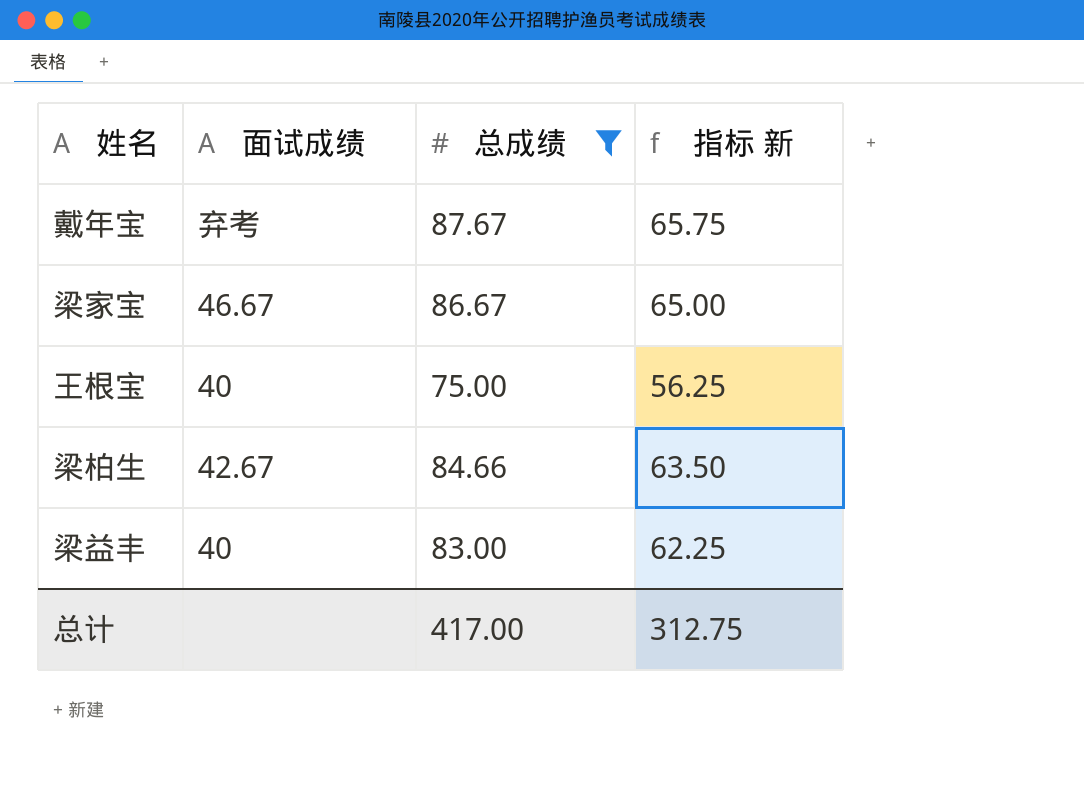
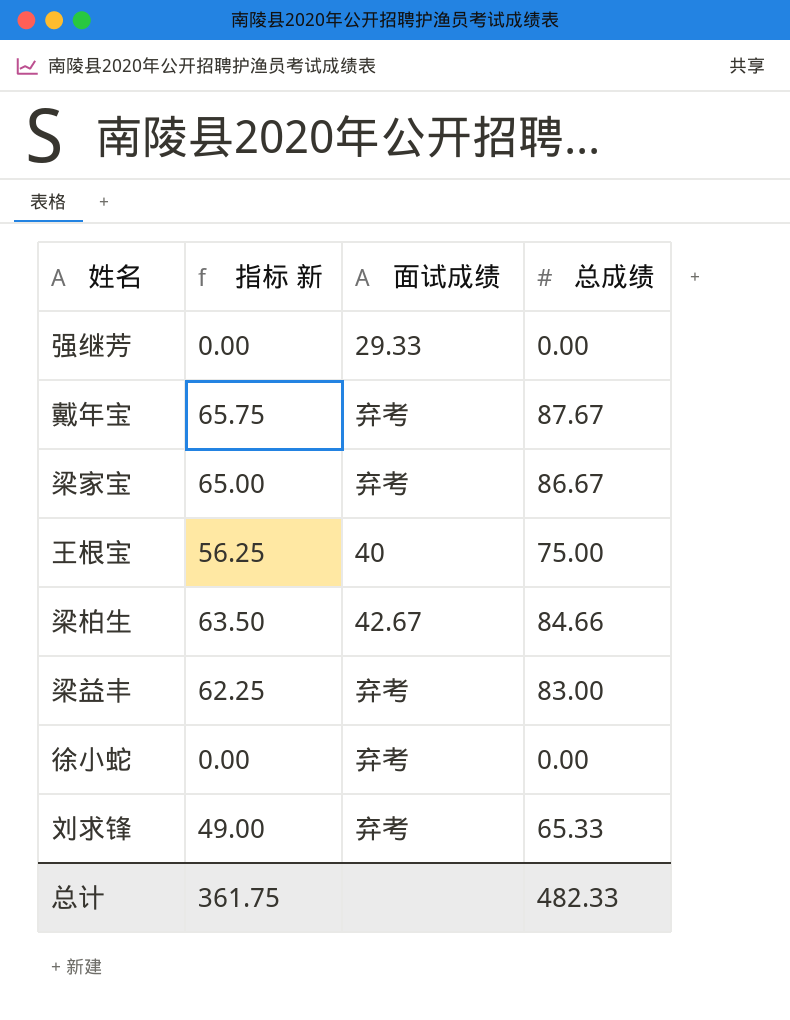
filter: 总成绩 >= 75.00 -> none
column 指标 新 | position: 4 -> 2
梁家宝 | 面试成绩: 46.67 -> 弃考
梁益丰 | 面试成绩: 40 -> 弃考
总计 | 指标 新: 312.75 -> 361.75
总计 | 总成绩: 417.00 -> 482.33

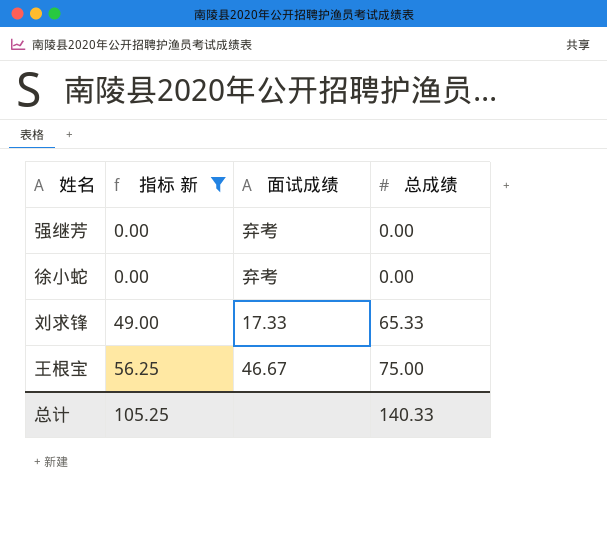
filter: none -> 指标 新 <= 56.25
row order: none -> 指标 新 ascending
强继芳 | 面试成绩: 29.33 -> 弃考
刘求锋 | 面试成绩: 弃考 -> 17.33
王根宝 | 面试成绩: 40 -> 46.67
总计 | 指标 新: 361.75 -> 105.25
总计 | 总成绩: 482.33 -> 140.33

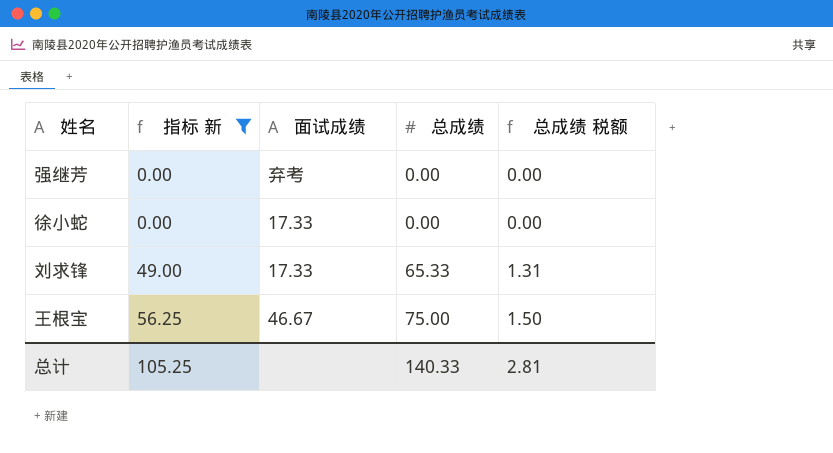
column 总成绩 税额 | formula: none -> [总成绩] * 0.02
徐小蛇 | 面试成绩: 弃考 -> 17.33

